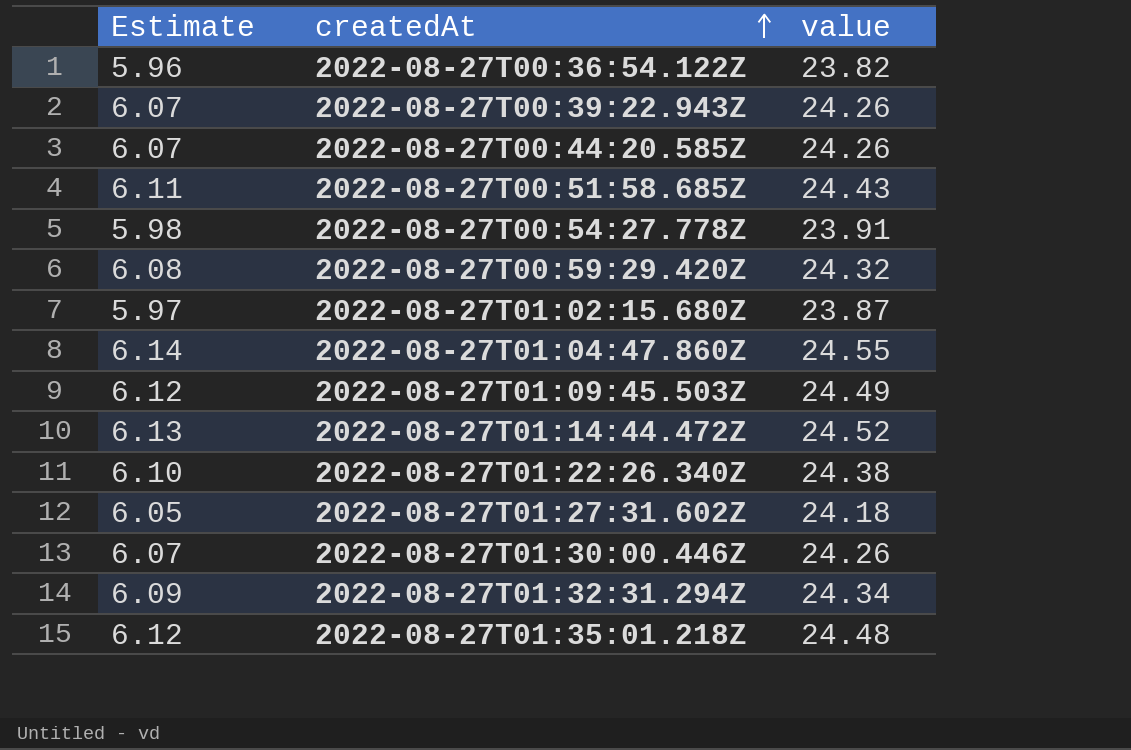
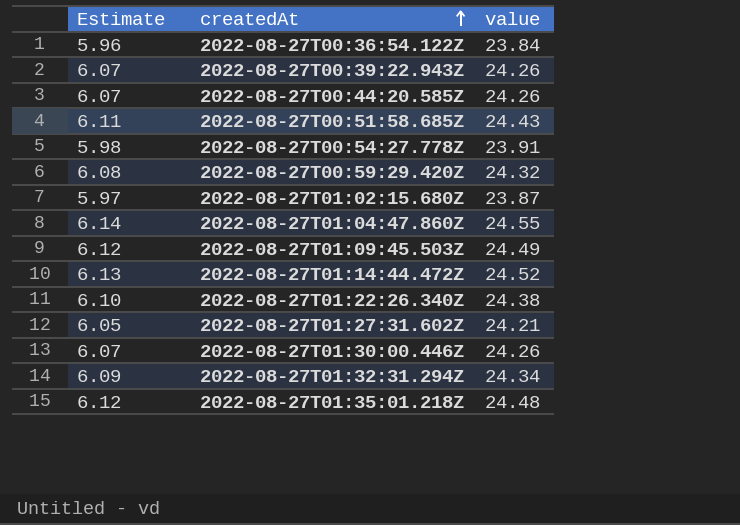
2022-08-27T00:36:54.122Z | value: 23.82 -> 23.84
2022-08-27T01:27:31.602Z | value: 24.18 -> 24.21

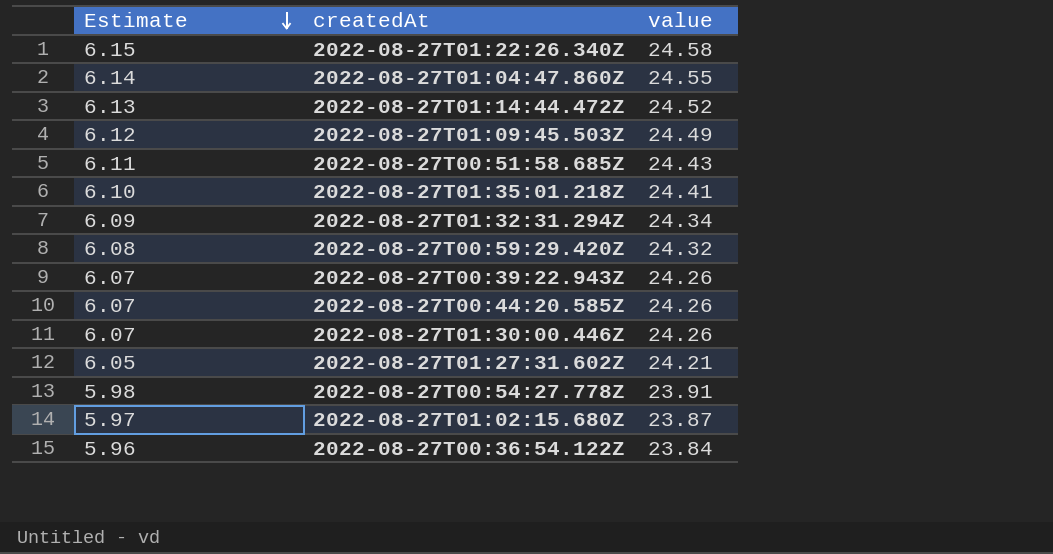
row order: createdAt ascending -> Estimate descending
2022-08-27T01:22:26.340Z | Estimate: 6.10 -> 6.15
2022-08-27T01:22:26.340Z | value: 24.38 -> 24.58
2022-08-27T01:35:01.218Z | Estimate: 6.12 -> 6.10
2022-08-27T01:35:01.218Z | value: 24.48 -> 24.41

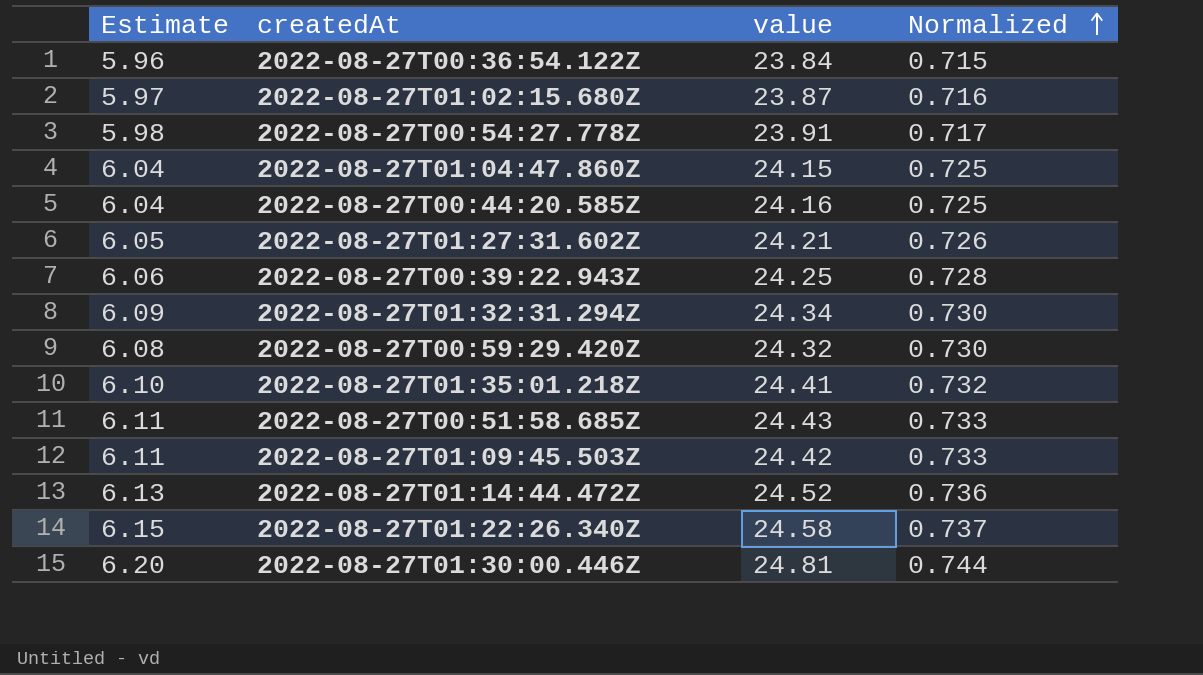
row order: Estimate descending -> Normalized ascending
column Normalized | formula: none -> [value] * 0.03
2022-08-27T01:04:47.860Z | Estimate: 6.14 -> 6.04
2022-08-27T01:04:47.860Z | value: 24.55 -> 24.15
2022-08-27T00:44:20.585Z | Estimate: 6.07 -> 6.04
2022-08-27T00:44:20.585Z | value: 24.26 -> 24.16
2022-08-27T00:39:22.943Z | Estimate: 6.07 -> 6.06
2022-08-27T00:39:22.943Z | value: 24.26 -> 24.25
2022-08-27T01:09:45.503Z | Estimate: 6.12 -> 6.11
2022-08-27T01:09:45.503Z | value: 24.49 -> 24.42
2022-08-27T01:30:00.446Z | Estimate: 6.07 -> 6.20
2022-08-27T01:30:00.446Z | value: 24.26 -> 24.81

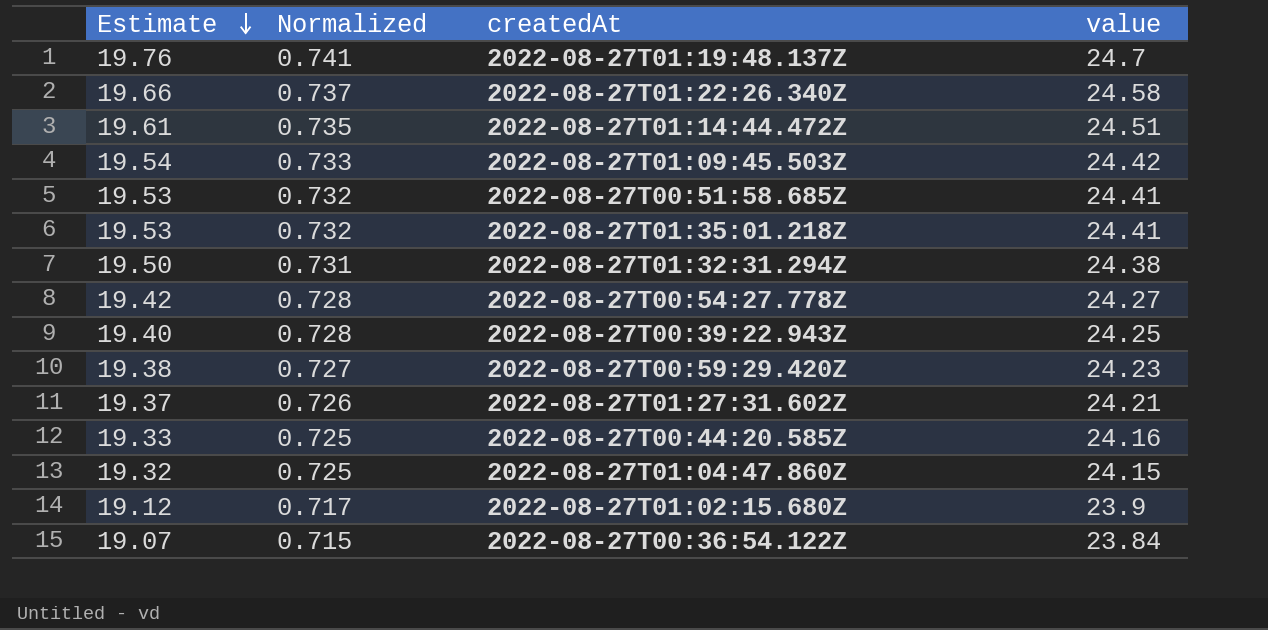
row order: Normalized ascending -> Estimate descending
column Estimate | formula: [value] * 0.25 -> [value] * 0.8
column Normalized | position: 4 -> 2
row 2022-08-27T01:30:00.446Z: 6.20 | 24.81 | 0.744 -> none
row 2022-08-27T01:19:48.137Z: none -> 19.76 | 0.741 | 24.7
2022-08-27T01:14:44.472Z | Normalized: 0.736 -> 0.735
2022-08-27T01:14:44.472Z | value: 24.52 -> 24.51
2022-08-27T00:51:58.685Z | Normalized: 0.733 -> 0.732
2022-08-27T00:51:58.685Z | value: 24.43 -> 24.41
2022-08-27T01:32:31.294Z | Normalized: 0.730 -> 0.731
2022-08-27T01:32:31.294Z | value: 24.34 -> 24.38
2022-08-27T00:54:27.778Z | Normalized: 0.717 -> 0.728
2022-08-27T00:54:27.778Z | value: 23.91 -> 24.27
2022-08-27T00:59:29.420Z | Normalized: 0.730 -> 0.727
2022-08-27T00:59:29.420Z | value: 24.32 -> 24.23
2022-08-27T01:02:15.680Z | Normalized: 0.716 -> 0.717
2022-08-27T01:02:15.680Z | value: 23.87 -> 23.9

